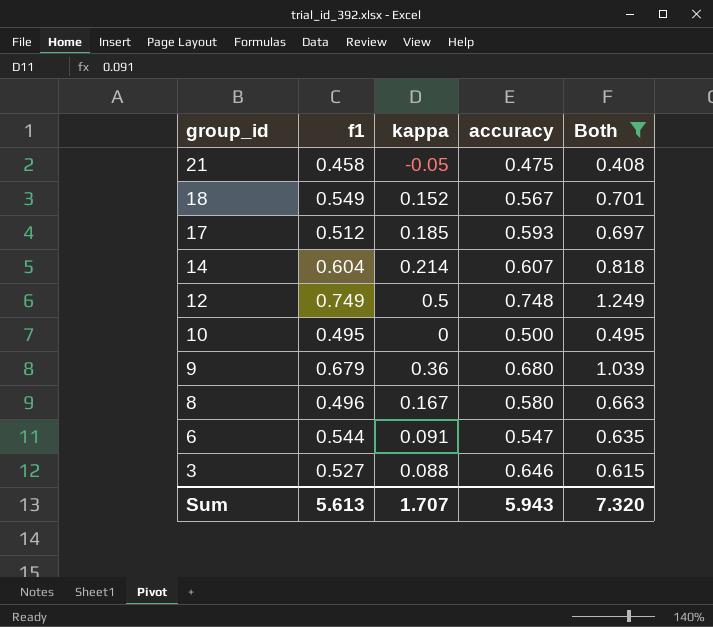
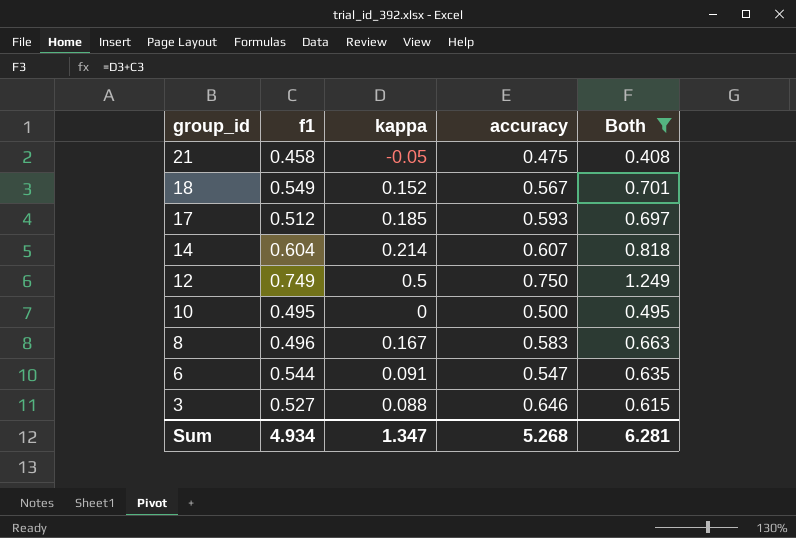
row 9: 0.679 | 0.36 | 0.680 | 1.039 -> none
12 | accuracy: 0.748 -> 0.750
8 | accuracy: 0.580 -> 0.583
Sum | f1: 5.613 -> 4.934
Sum | kappa: 1.707 -> 1.347
Sum | accuracy: 5.943 -> 5.268
Sum | Both: 7.320 -> 6.281

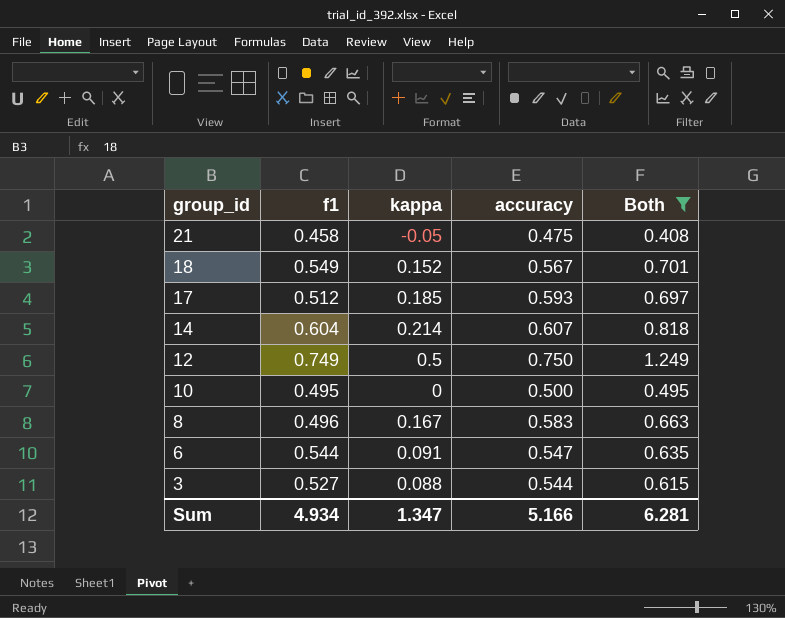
3 | accuracy: 0.646 -> 0.544
Sum | accuracy: 5.268 -> 5.166

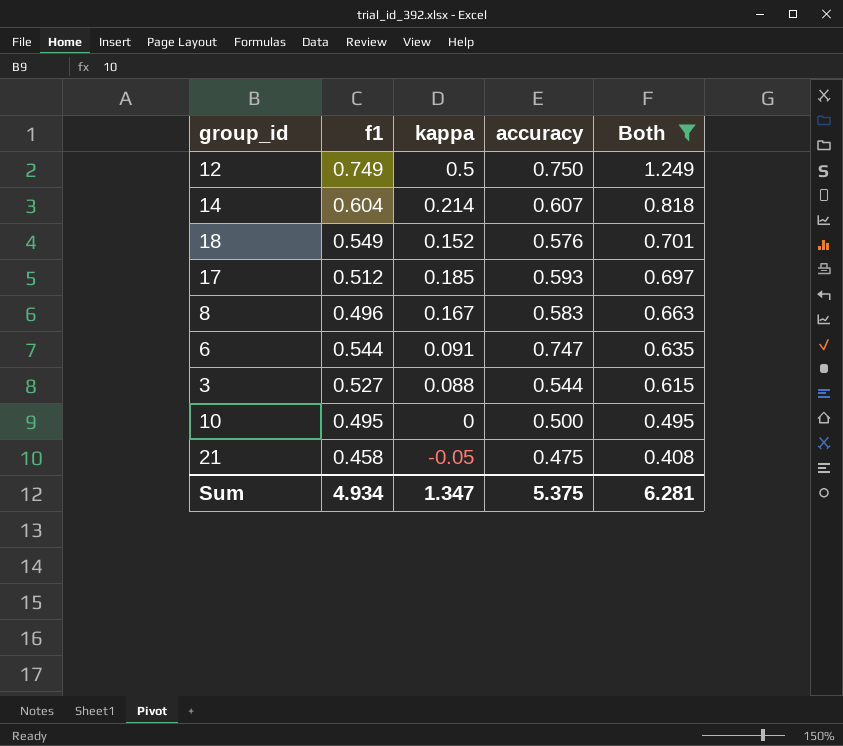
row order: group_id descending -> Both descending
18 | accuracy: 0.567 -> 0.576
6 | accuracy: 0.547 -> 0.747
Sum | accuracy: 5.166 -> 5.375

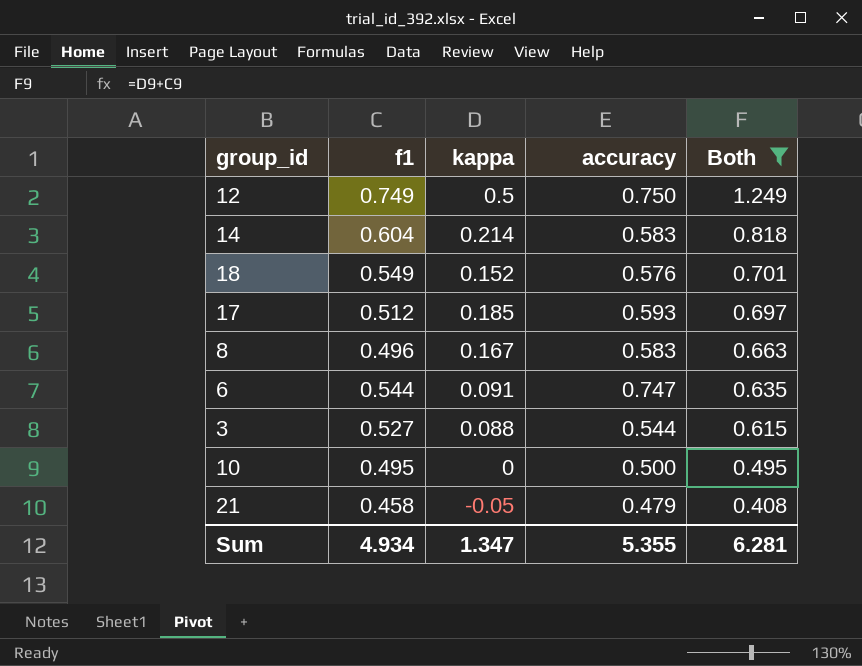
14 | accuracy: 0.607 -> 0.583
21 | accuracy: 0.475 -> 0.479
Sum | accuracy: 5.375 -> 5.355

